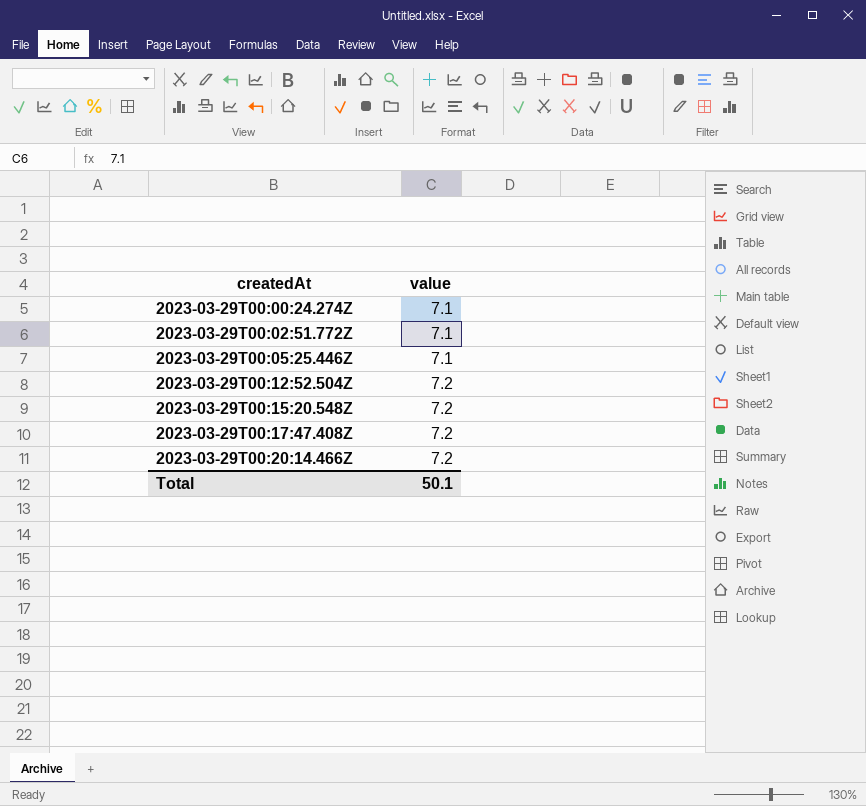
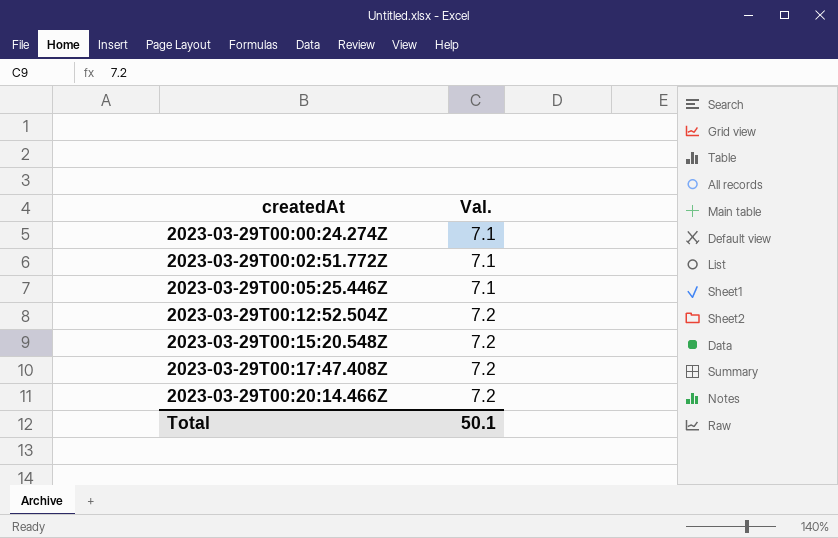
column name: value -> Val.

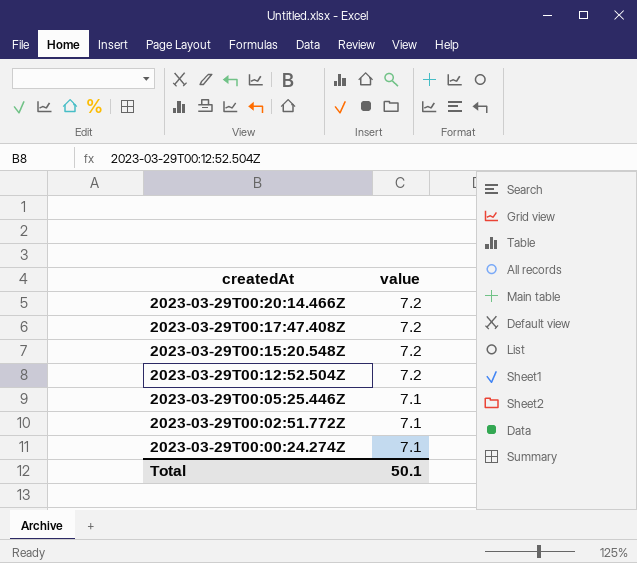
row order: createdAt ascending -> createdAt descending
column name: Val. -> value

